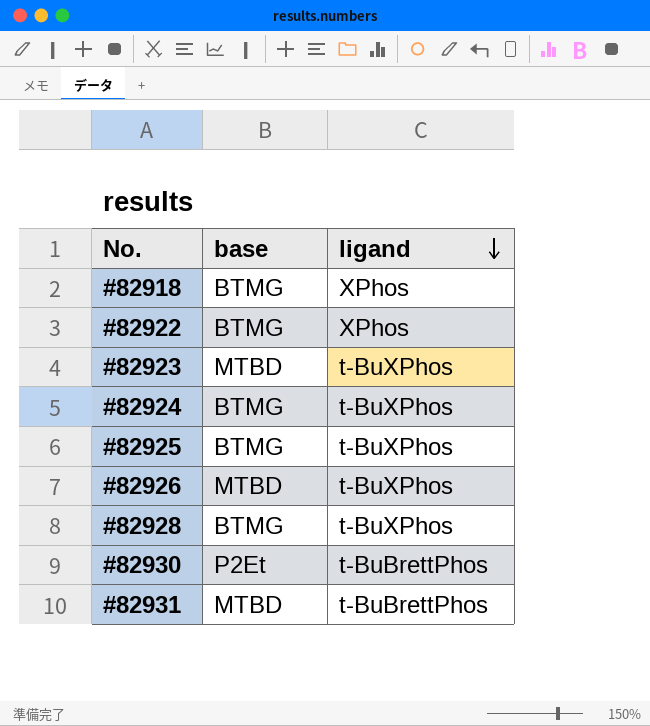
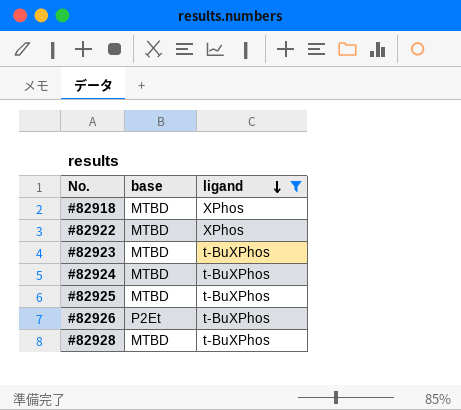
filter: none -> ligand != t-BuBrettPhos
#82918 | base: BTMG -> MTBD
#82922 | base: BTMG -> MTBD
#82924 | base: BTMG -> MTBD
#82925 | base: BTMG -> MTBD
#82926 | base: MTBD -> P2Et
#82928 | base: BTMG -> MTBD

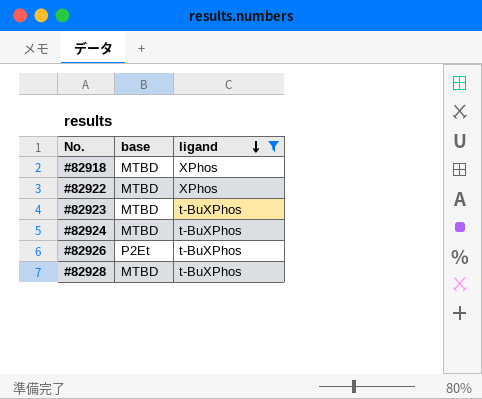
row #82925: MTBD | t-BuXPhos -> none

